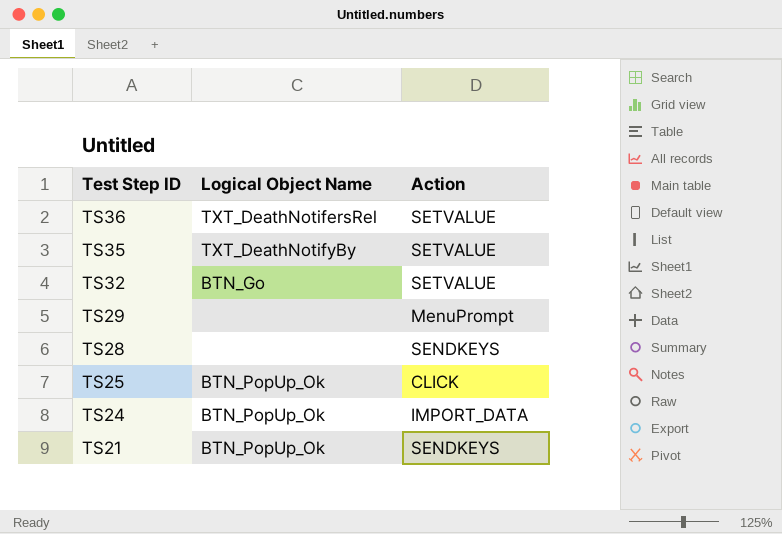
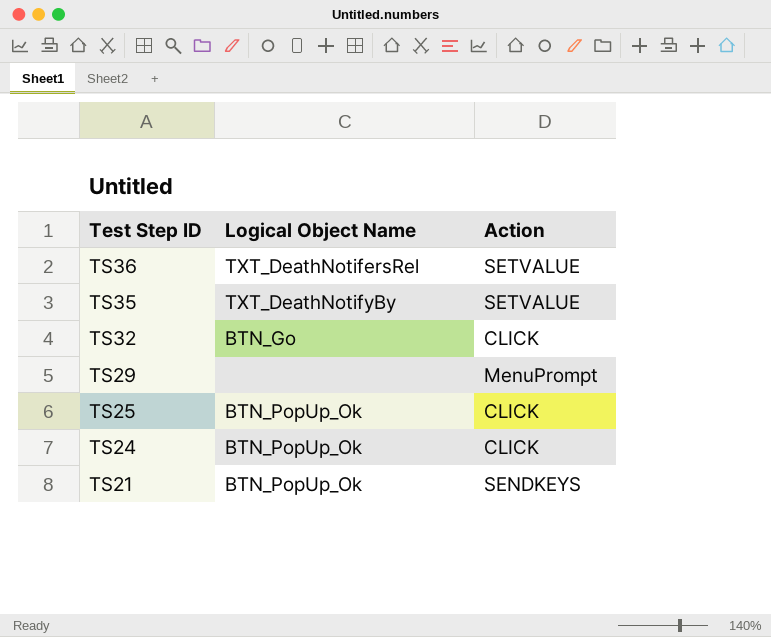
row TS28: none | SENDKEYS -> none
TS32 | Action: SETVALUE -> CLICK
TS24 | Action: IMPORT_DATA -> CLICK

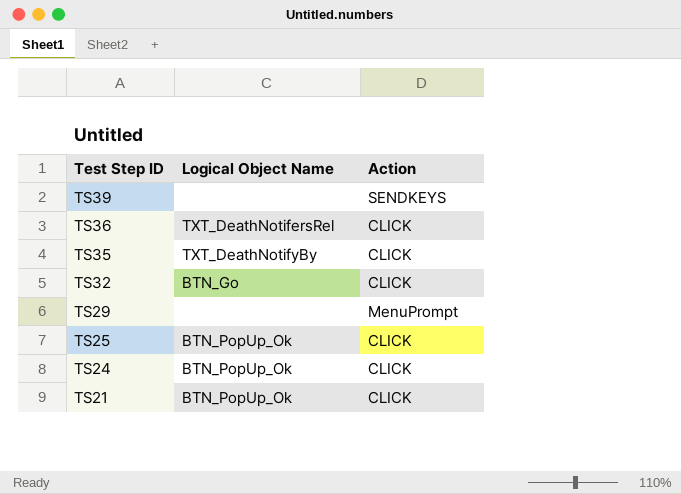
row TS39: none -> none | SENDKEYS
TS36 | Action: SETVALUE -> CLICK
TS35 | Action: SETVALUE -> CLICK
TS21 | Action: SENDKEYS -> CLICK

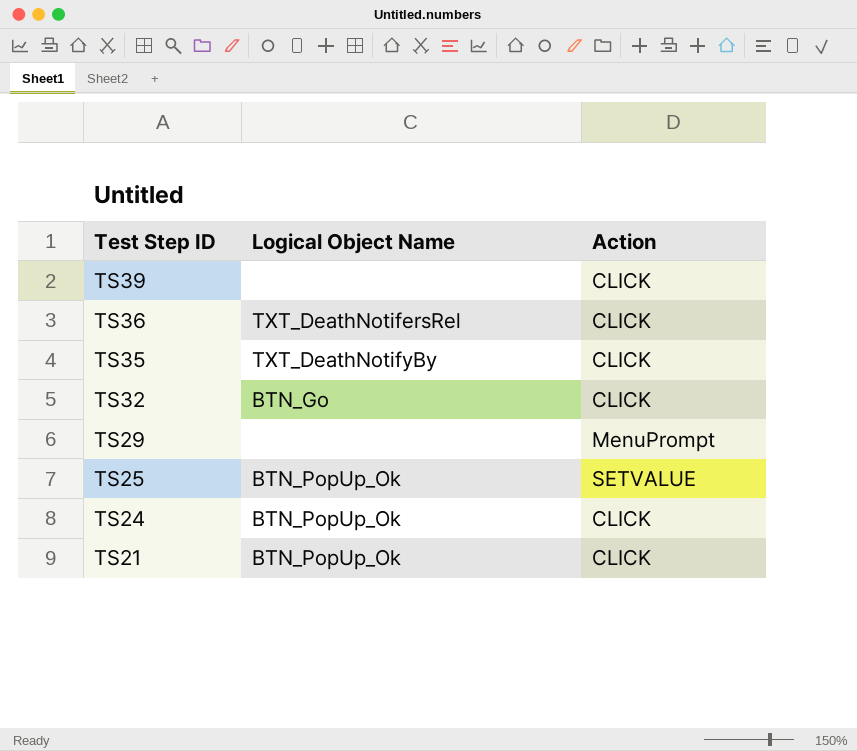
TS39 | Action: SENDKEYS -> CLICK
TS25 | Action: CLICK -> SETVALUE

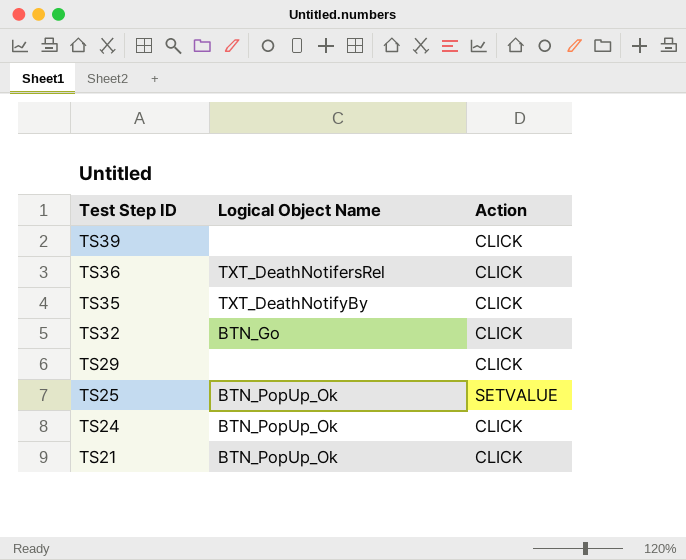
TS29 | Action: MenuPrompt -> CLICK

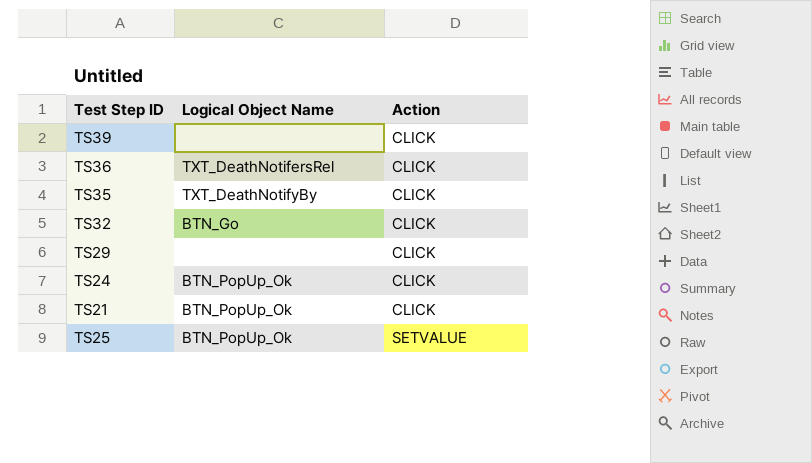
row order: Test Step ID descending -> Action ascending

